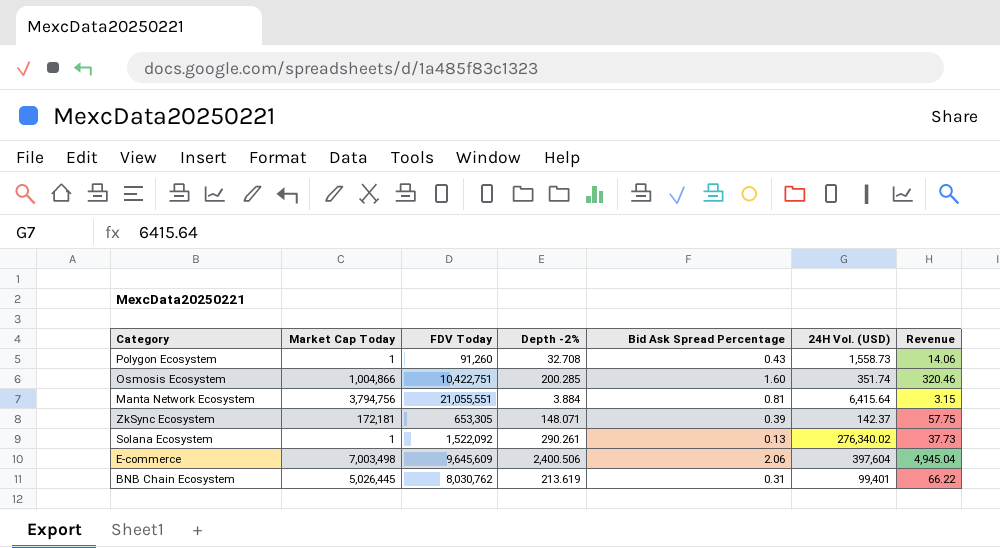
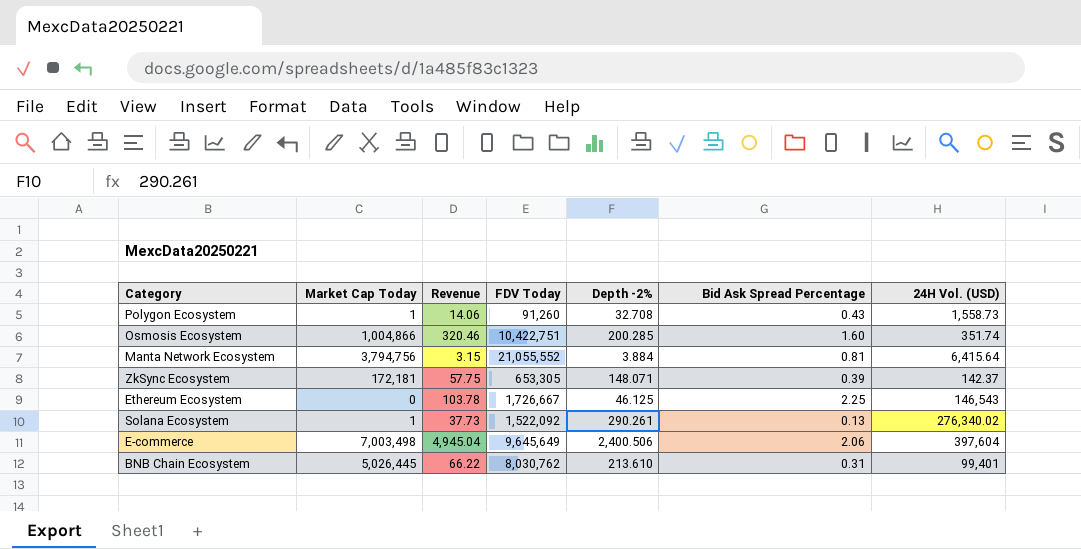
column Revenue | position: 7 -> 3
Manta Network Ecosystem | FDV Today: 21,055,551 -> 21,055,552
row Ethereum Ecosystem: none -> 0 | 103.78 | 1,726,667 | 46.125 | 2.25 | 146,543
E-commerce | FDV Today: 9,645,609 -> 9,645,649
BNB Chain Ecosystem | Depth -2%: 213.619 -> 213.610

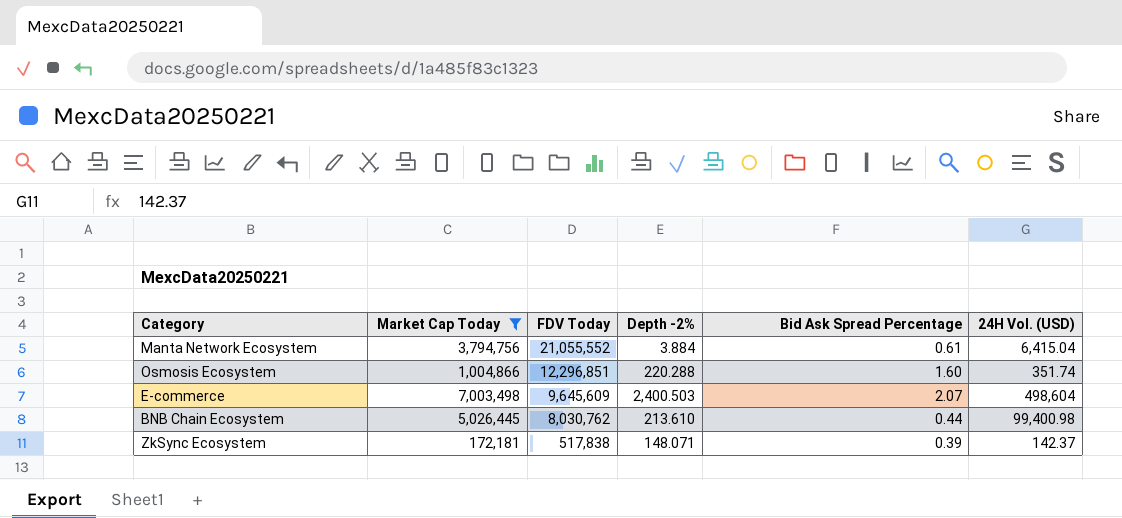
filter: none -> Market Cap Today >= 172,181
row order: none -> FDV Today descending
column Revenue | formula: [Depth -2%] * [Bid Ask Spread Percentage] -> none
Manta Network Ecosystem | Bid Ask Spread Percentage: 0.81 -> 0.61
Manta Network Ecosystem | 24H Vol. (USD): 6,415.64 -> 6,415.04
Osmosis Ecosystem | FDV Today: 10,422,751 -> 12,296,851
Osmosis Ecosystem | Depth -2%: 200.285 -> 220.288
E-commerce | FDV Today: 9,645,649 -> 9,645,609
E-commerce | Depth -2%: 2,400.506 -> 2,400.503
E-commerce | Bid Ask Spread Percentage: 2.06 -> 2.07
E-commerce | 24H Vol. (USD): 397,604 -> 498,604
BNB Chain Ecosystem | Bid Ask Spread Percentage: 0.31 -> 0.44
BNB Chain Ecosystem | 24H Vol. (USD): 99,401 -> 99,400.98
ZkSync Ecosystem | FDV Today: 653,305 -> 517,838

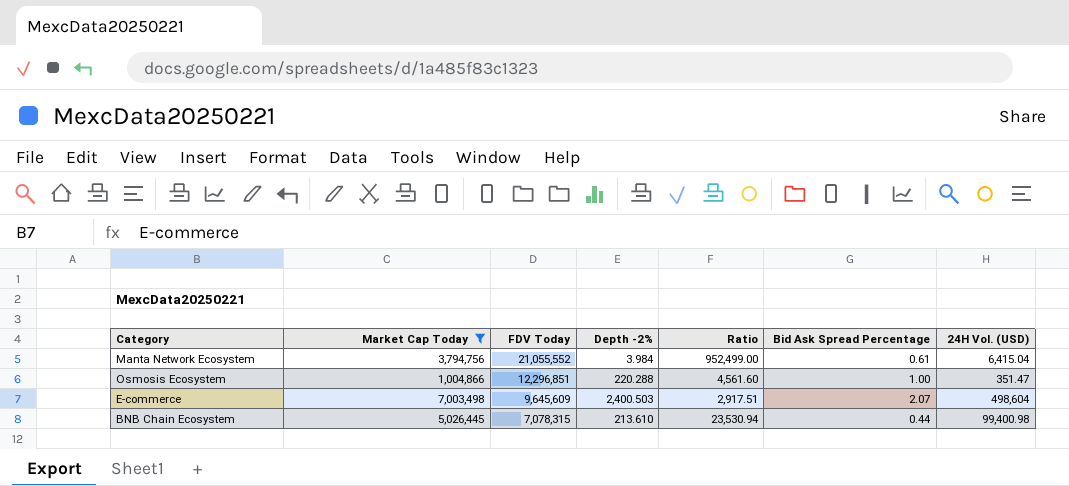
column Ratio | formula: none -> [Market Cap Today] / [Depth -2%]
row ZkSync Ecosystem: 172,181 | 517,838 | 148.071 | 0.39 | 142.37 -> none
Manta Network Ecosystem | Depth -2%: 3.884 -> 3.984
Osmosis Ecosystem | Bid Ask Spread Percentage: 1.60 -> 1.00
Osmosis Ecosystem | 24H Vol. (USD): 351.74 -> 351.47
BNB Chain Ecosystem | FDV Today: 8,030,762 -> 7,078,315

